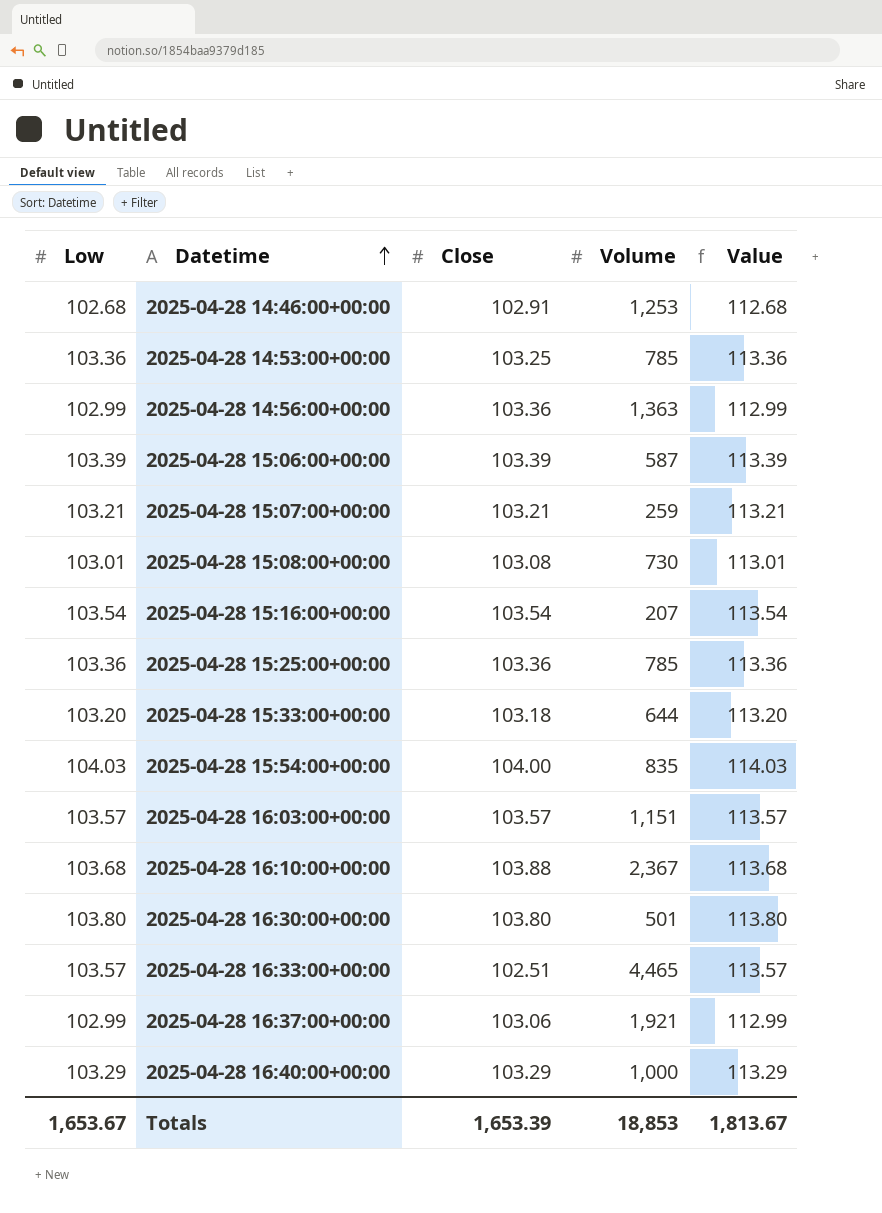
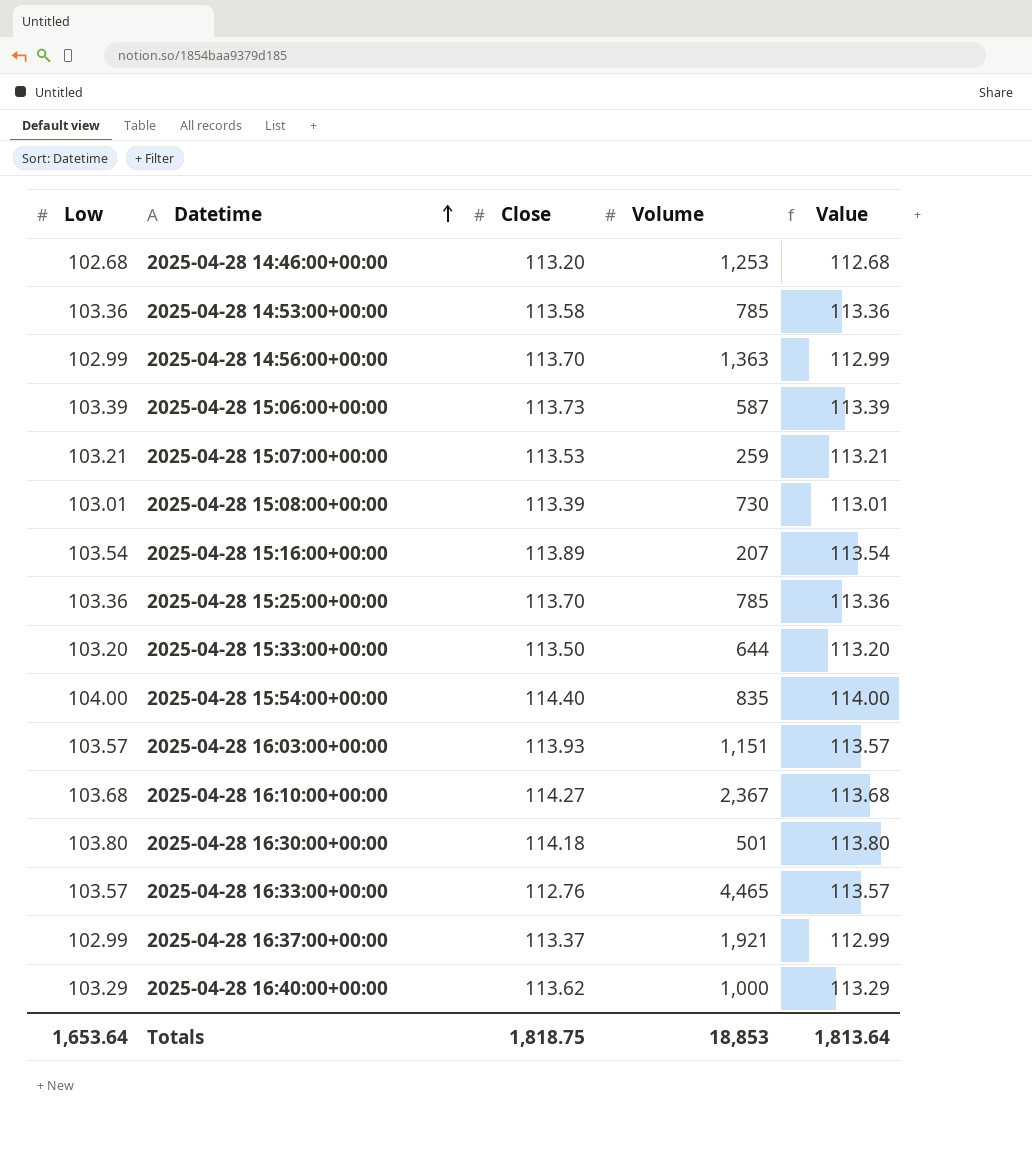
2025-04-28 14:46:00+00:00 | Close: 102.91 -> 113.20
2025-04-28 14:53:00+00:00 | Close: 103.25 -> 113.58
2025-04-28 14:56:00+00:00 | Close: 103.36 -> 113.70
2025-04-28 15:06:00+00:00 | Close: 103.39 -> 113.73
2025-04-28 15:07:00+00:00 | Close: 103.21 -> 113.53
2025-04-28 15:08:00+00:00 | Close: 103.08 -> 113.39
2025-04-28 15:16:00+00:00 | Close: 103.54 -> 113.89
2025-04-28 15:25:00+00:00 | Close: 103.36 -> 113.70
2025-04-28 15:33:00+00:00 | Close: 103.18 -> 113.50
2025-04-28 15:54:00+00:00 | Low: 104.03 -> 104.00
2025-04-28 15:54:00+00:00 | Close: 104.00 -> 114.40
2025-04-28 15:54:00+00:00 | Value: 114.03 -> 114.00
2025-04-28 16:03:00+00:00 | Close: 103.57 -> 113.93
2025-04-28 16:10:00+00:00 | Close: 103.88 -> 114.27
2025-04-28 16:30:00+00:00 | Close: 103.80 -> 114.18
2025-04-28 16:33:00+00:00 | Close: 102.51 -> 112.76
2025-04-28 16:37:00+00:00 | Close: 103.06 -> 113.37
2025-04-28 16:40:00+00:00 | Close: 103.29 -> 113.62
Totals | Low: 1,653.67 -> 1,653.64
Totals | Close: 1,653.39 -> 1,818.75
Totals | Value: 1,813.67 -> 1,813.64

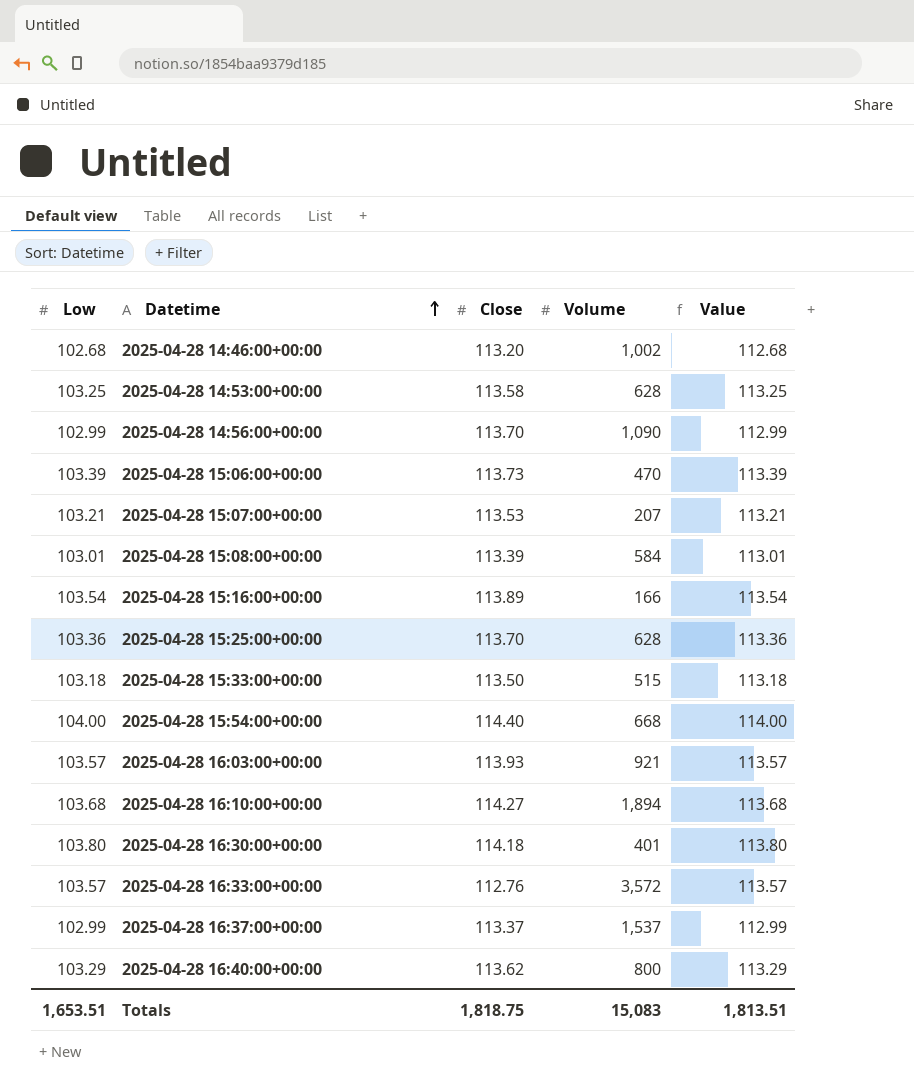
2025-04-28 14:46:00+00:00 | Volume: 1,253 -> 1,002
2025-04-28 14:53:00+00:00 | Low: 103.36 -> 103.25
2025-04-28 14:53:00+00:00 | Volume: 785 -> 628
2025-04-28 14:53:00+00:00 | Value: 113.36 -> 113.25
2025-04-28 14:56:00+00:00 | Volume: 1,363 -> 1,090
2025-04-28 15:06:00+00:00 | Volume: 587 -> 470
2025-04-28 15:07:00+00:00 | Volume: 259 -> 207
2025-04-28 15:08:00+00:00 | Volume: 730 -> 584
2025-04-28 15:16:00+00:00 | Volume: 207 -> 166
2025-04-28 15:25:00+00:00 | Volume: 785 -> 628
2025-04-28 15:33:00+00:00 | Low: 103.20 -> 103.18
2025-04-28 15:33:00+00:00 | Volume: 644 -> 515
2025-04-28 15:33:00+00:00 | Value: 113.20 -> 113.18
2025-04-28 15:54:00+00:00 | Volume: 835 -> 668
2025-04-28 16:03:00+00:00 | Volume: 1,151 -> 921
2025-04-28 16:10:00+00:00 | Volume: 2,367 -> 1,894
2025-04-28 16:30:00+00:00 | Volume: 501 -> 401
2025-04-28 16:33:00+00:00 | Volume: 4,465 -> 3,572
2025-04-28 16:37:00+00:00 | Volume: 1,921 -> 1,537
2025-04-28 16:40:00+00:00 | Volume: 1,000 -> 800
Totals | Low: 1,653.64 -> 1,653.51
Totals | Volume: 18,853 -> 15,083
Totals | Value: 1,813.64 -> 1,813.51

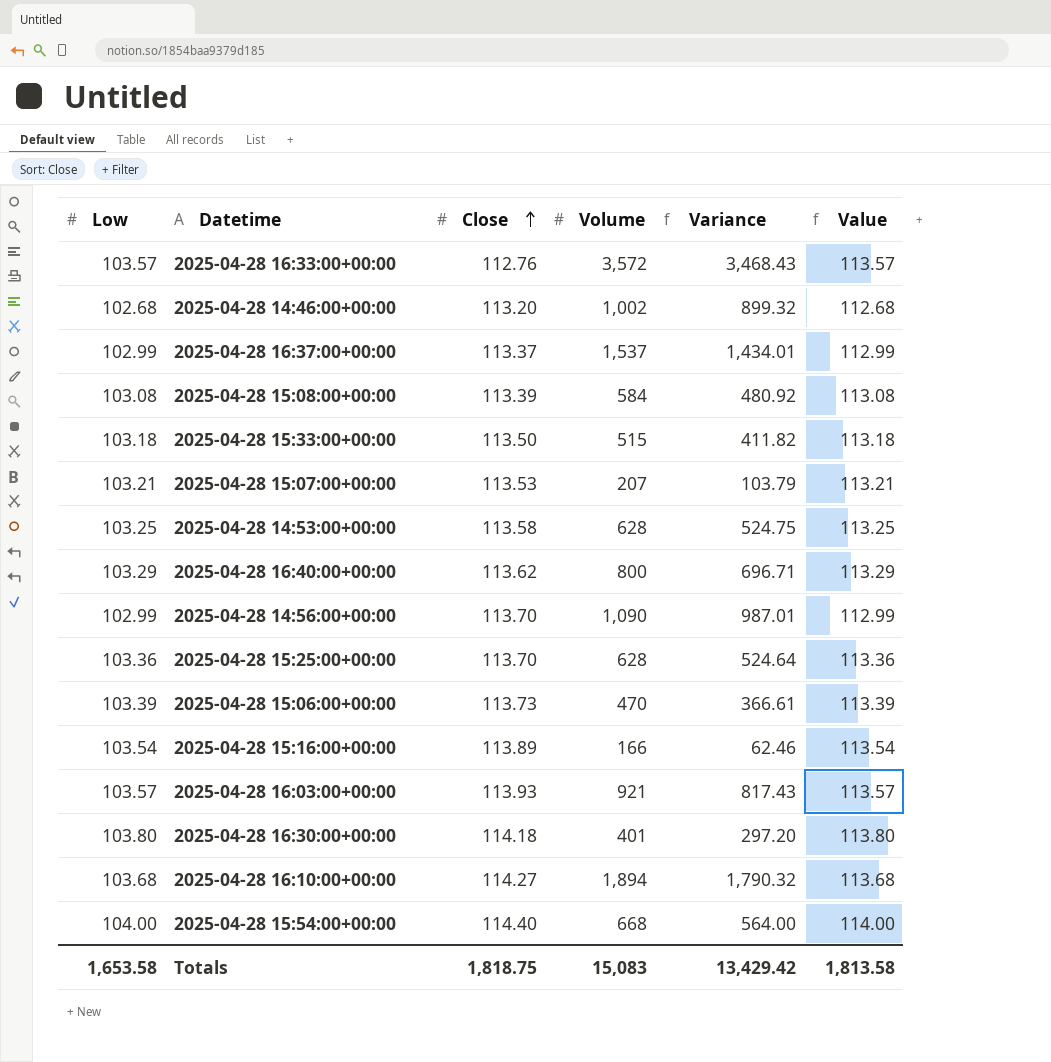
row order: Datetime ascending -> Close ascending
column Variance | formula: none -> [Volume] - [Low]
2025-04-28 15:08:00+00:00 | Low: 103.01 -> 103.08
2025-04-28 15:08:00+00:00 | Value: 113.01 -> 113.08
Totals | Low: 1,653.51 -> 1,653.58
Totals | Value: 1,813.51 -> 1,813.58

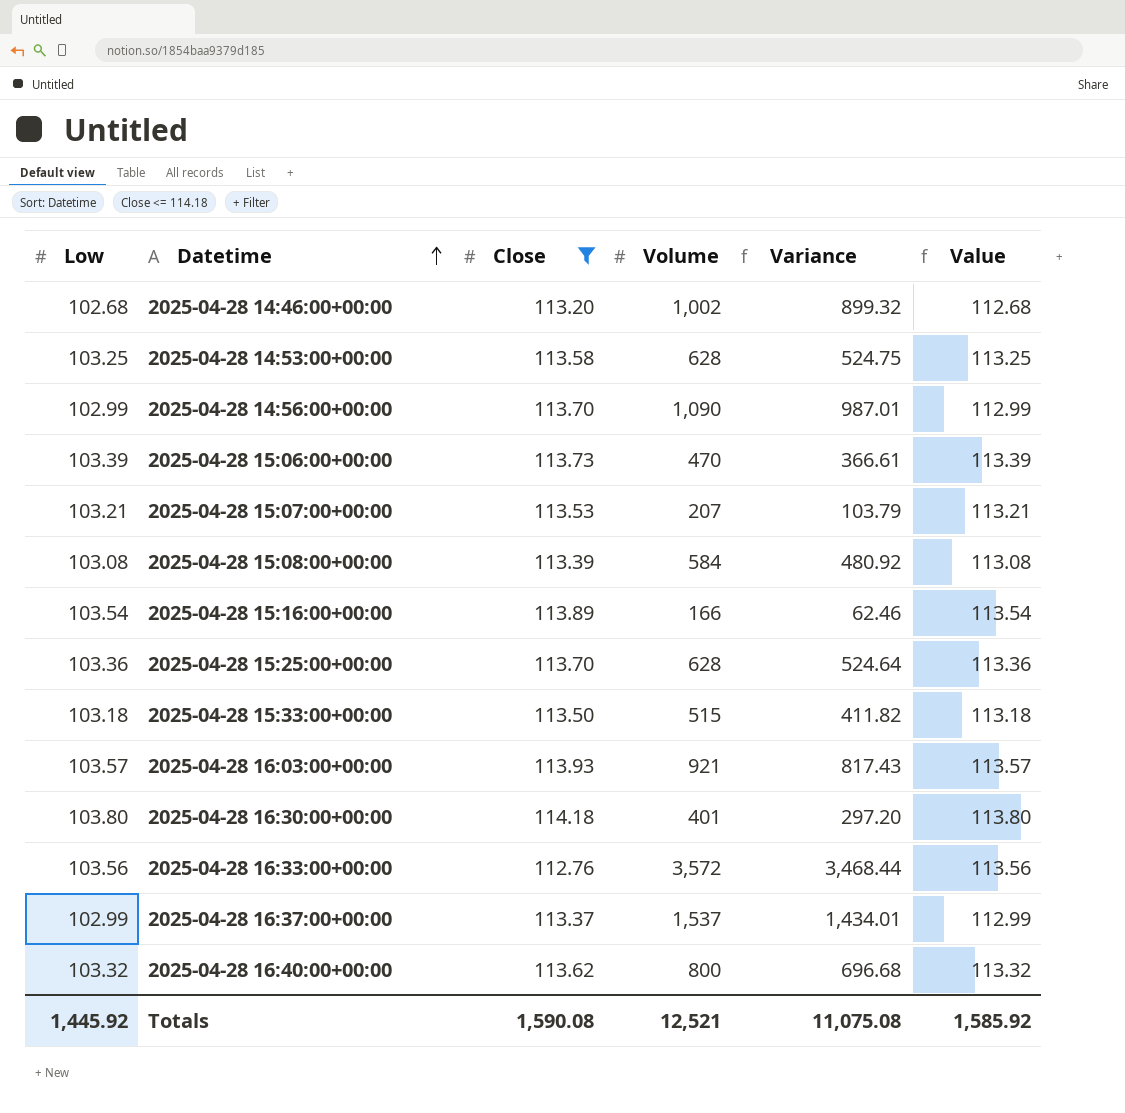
filter: none -> Close <= 114.18
row order: Close ascending -> Datetime ascending
2025-04-28 16:33:00+00:00 | Low: 103.57 -> 103.56
2025-04-28 16:33:00+00:00 | Variance: 3,468.43 -> 3,468.44
2025-04-28 16:33:00+00:00 | Value: 113.57 -> 113.56
2025-04-28 16:40:00+00:00 | Low: 103.29 -> 103.32
2025-04-28 16:40:00+00:00 | Variance: 696.71 -> 696.68
2025-04-28 16:40:00+00:00 | Value: 113.29 -> 113.32
Totals | Low: 1,653.58 -> 1,445.92
Totals | Close: 1,818.75 -> 1,590.08
Totals | Volume: 15,083 -> 12,521
Totals | Variance: 13,429.42 -> 11,075.08
Totals | Value: 1,813.58 -> 1,585.92

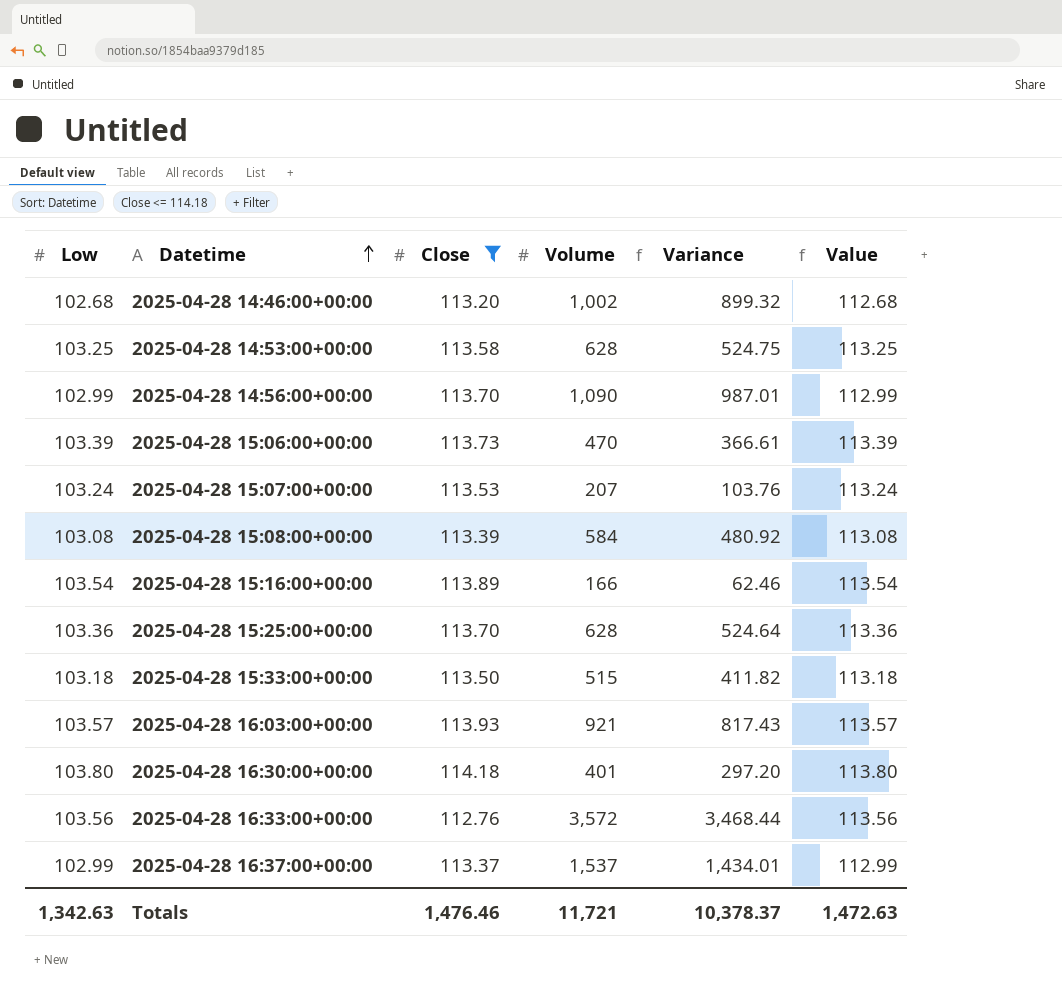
row 2025-04-28 16:40:00+00:00: 103.32 | 113.62 | 800 | 696.68 | 113.32 -> none
2025-04-28 15:07:00+00:00 | Low: 103.21 -> 103.24
2025-04-28 15:07:00+00:00 | Variance: 103.79 -> 103.76
2025-04-28 15:07:00+00:00 | Value: 113.21 -> 113.24
Totals | Low: 1,445.92 -> 1,342.63
Totals | Close: 1,590.08 -> 1,476.46
Totals | Volume: 12,521 -> 11,721
Totals | Variance: 11,075.08 -> 10,378.37
Totals | Value: 1,585.92 -> 1,472.63

